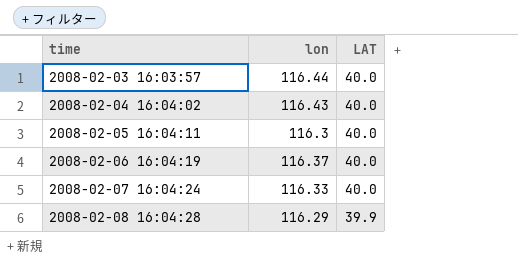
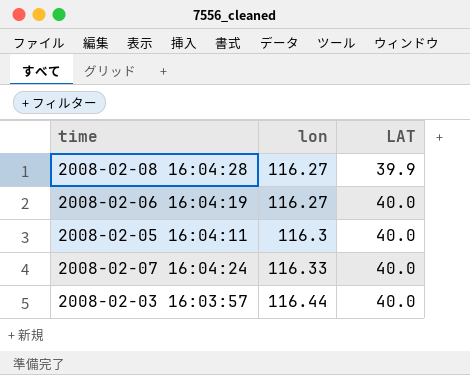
row order: time ascending -> lon ascending
row 2008-02-04 16:04:02: 116.43 | 40.0 -> none
2008-02-08 16:04:28 | lon: 116.29 -> 116.27
2008-02-06 16:04:19 | lon: 116.37 -> 116.27

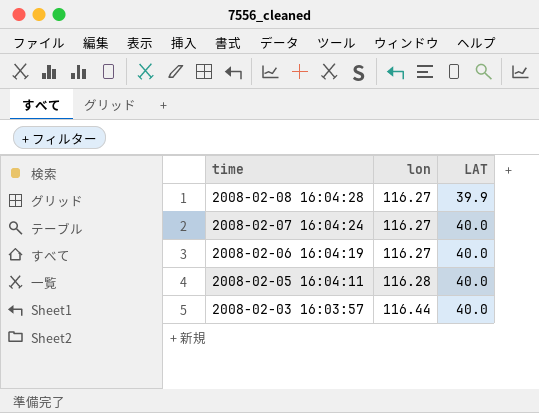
row order: lon ascending -> time descending
2008-02-07 16:04:24 | lon: 116.33 -> 116.27
2008-02-05 16:04:11 | lon: 116.3 -> 116.28

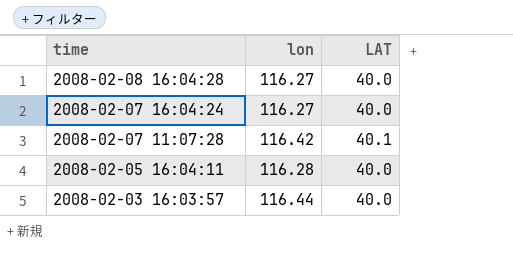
row 2008-02-06 16:04:19: 116.27 | 40.0 -> none
2008-02-08 16:04:28 | LAT: 39.9 -> 40.0
row 2008-02-07 11:07:28: none -> 116.42 | 40.1

